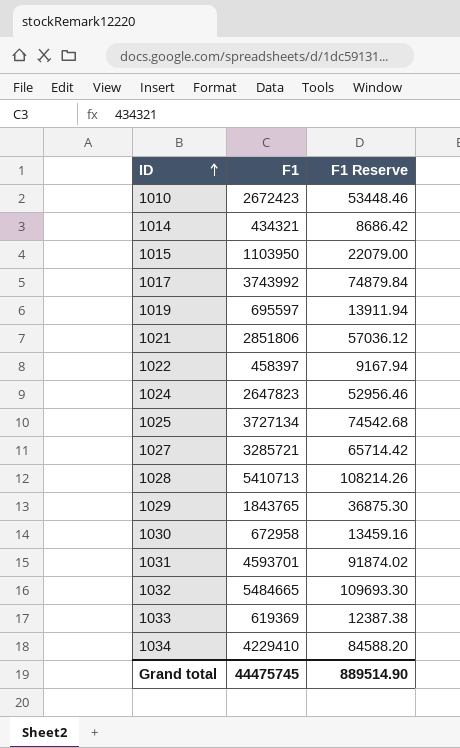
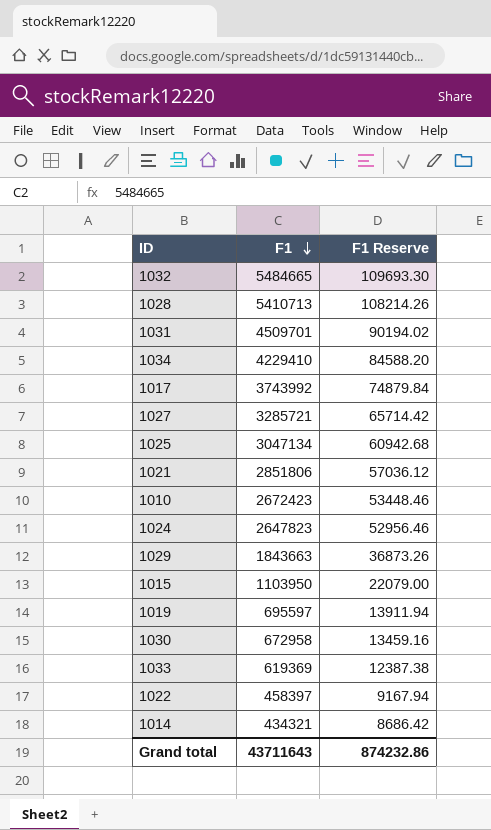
row order: ID ascending -> F1 descending
1031 | F1: 4593701 -> 4509701
1031 | F1 Reserve: 91874.02 -> 90194.02
1025 | F1: 3727134 -> 3047134
1025 | F1 Reserve: 74542.68 -> 60942.68
1029 | F1: 1843765 -> 1843663
1029 | F1 Reserve: 36875.30 -> 36873.26
Grand total | F1: 44475745 -> 43711643
Grand total | F1 Reserve: 889514.90 -> 874232.86

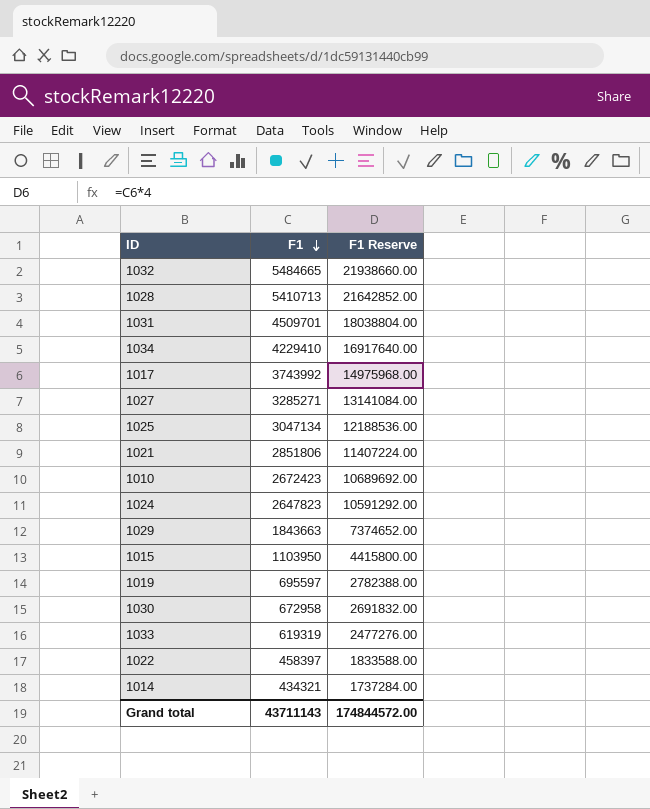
column F1 Reserve | formula: [F1] * 0.02 -> [F1] * 4
1027 | F1: 3285721 -> 3285271
1033 | F1: 619369 -> 619319
Grand total | F1: 43711643 -> 43711143
Grand total | F1 Reserve: 874232.86 -> 174844572.00

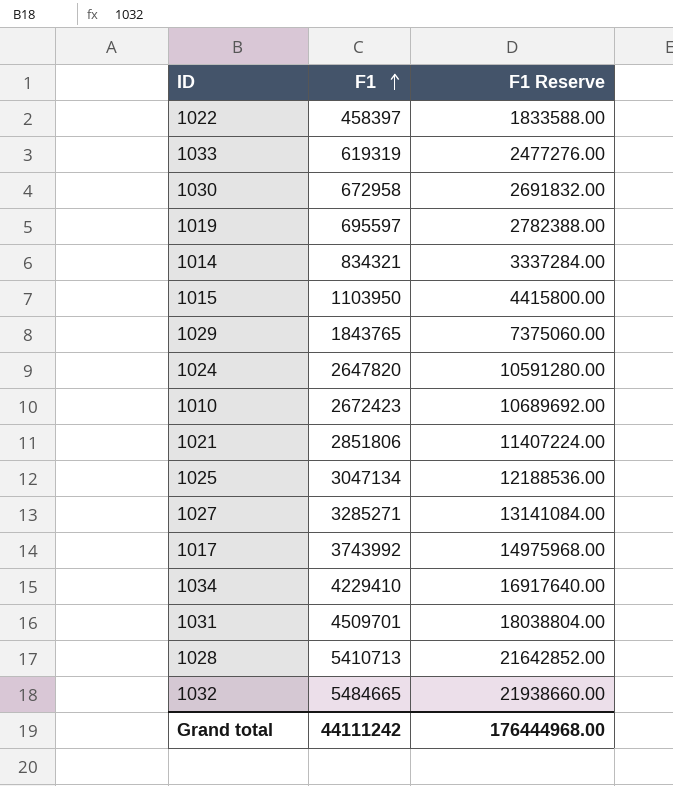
row order: F1 descending -> F1 ascending
1014 | F1: 434321 -> 834321
1014 | F1 Reserve: 1737284.00 -> 3337284.00
1029 | F1: 1843663 -> 1843765
1029 | F1 Reserve: 7374652.00 -> 7375060.00
1024 | F1: 2647823 -> 2647820
1024 | F1 Reserve: 10591292.00 -> 10591280.00
Grand total | F1: 43711143 -> 44111242
Grand total | F1 Reserve: 174844572.00 -> 176444968.00

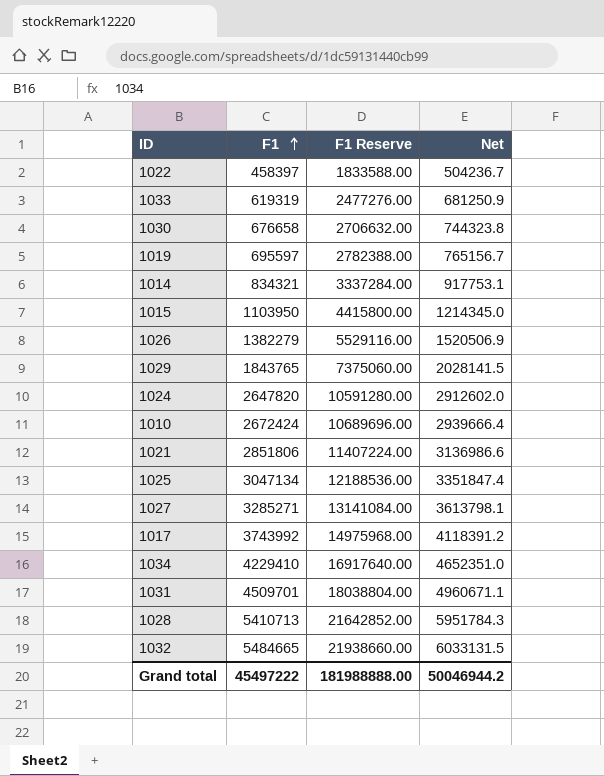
column Net | formula: none -> [F1] * 1.1
1030 | F1: 672958 -> 676658
1030 | F1 Reserve: 2691832.00 -> 2706632.00
row 1026: none -> 1382279 | 5529116.00 | 1520506.9
1010 | F1: 2672423 -> 2672424
1010 | F1 Reserve: 10689692.00 -> 10689696.00
Grand total | F1: 44111242 -> 45497222
Grand total | F1 Reserve: 176444968.00 -> 181988888.00

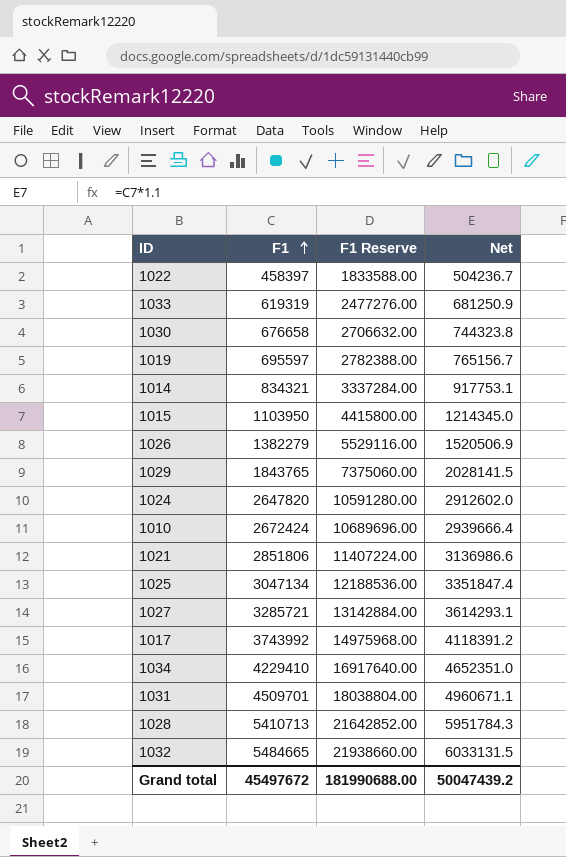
1027 | F1: 3285271 -> 3285721
1027 | F1 Reserve: 13141084.00 -> 13142884.00
1027 | Net: 3613798.1 -> 3614293.1
Grand total | F1: 45497222 -> 45497672
Grand total | F1 Reserve: 181988888.00 -> 181990688.00
Grand total | Net: 50046944.2 -> 50047439.2

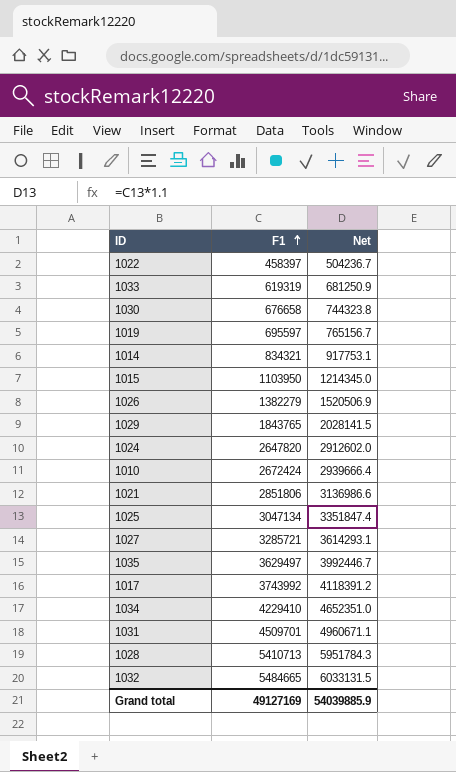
column F1 Reserve | formula: [F1] * 4 -> none
row 1035: none -> 3629497 | 3992446.7
Grand total | F1: 45497672 -> 49127169
Grand total | Net: 50047439.2 -> 54039885.9

